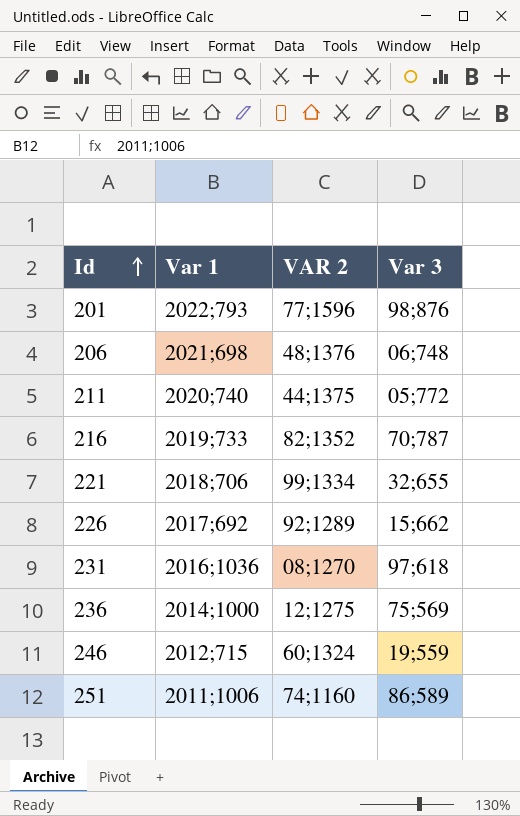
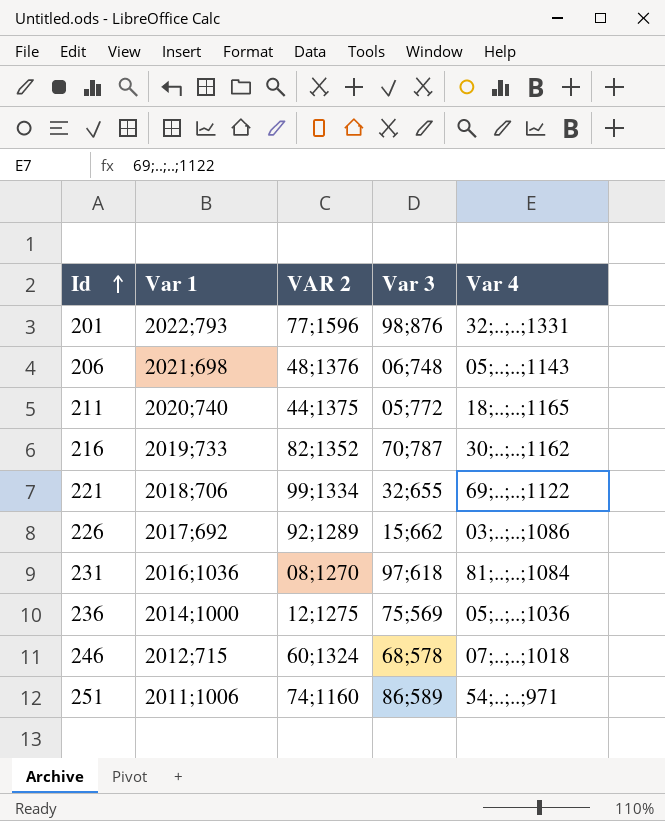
column Var 4 | position: none -> 5
246 | Var 3: 19;559 -> 68;578

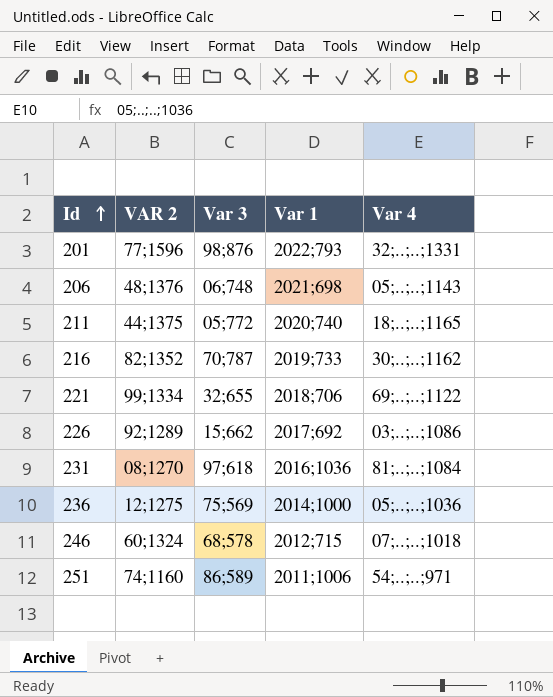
column Var 1 | position: 2 -> 4

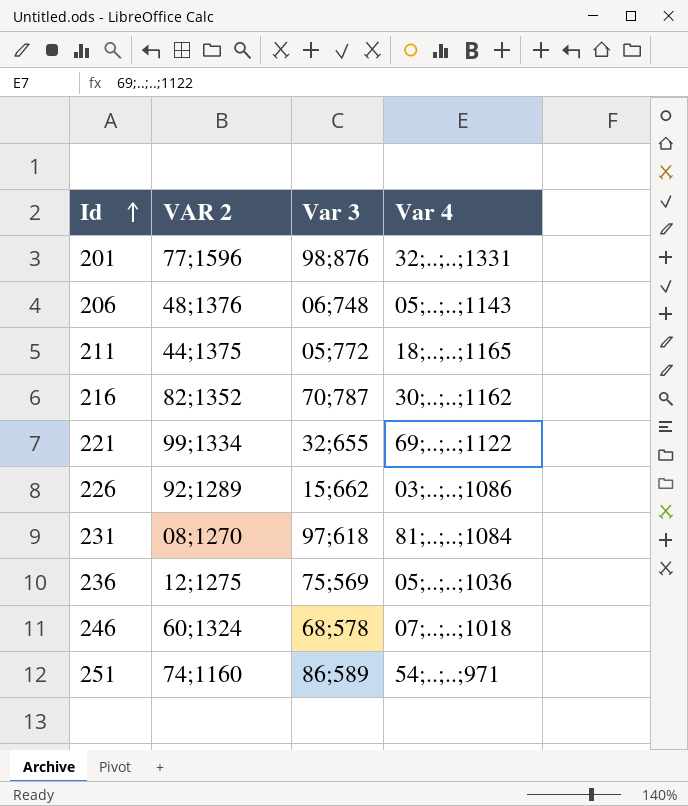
column Var 1 | position: 4 -> none

